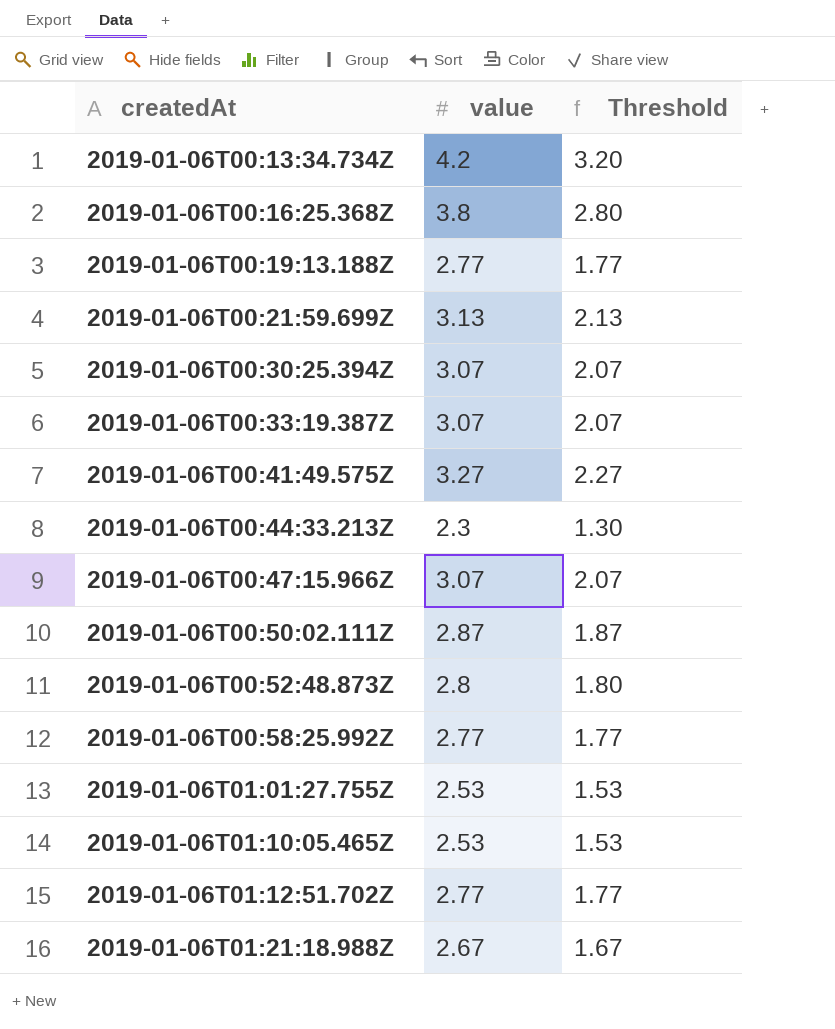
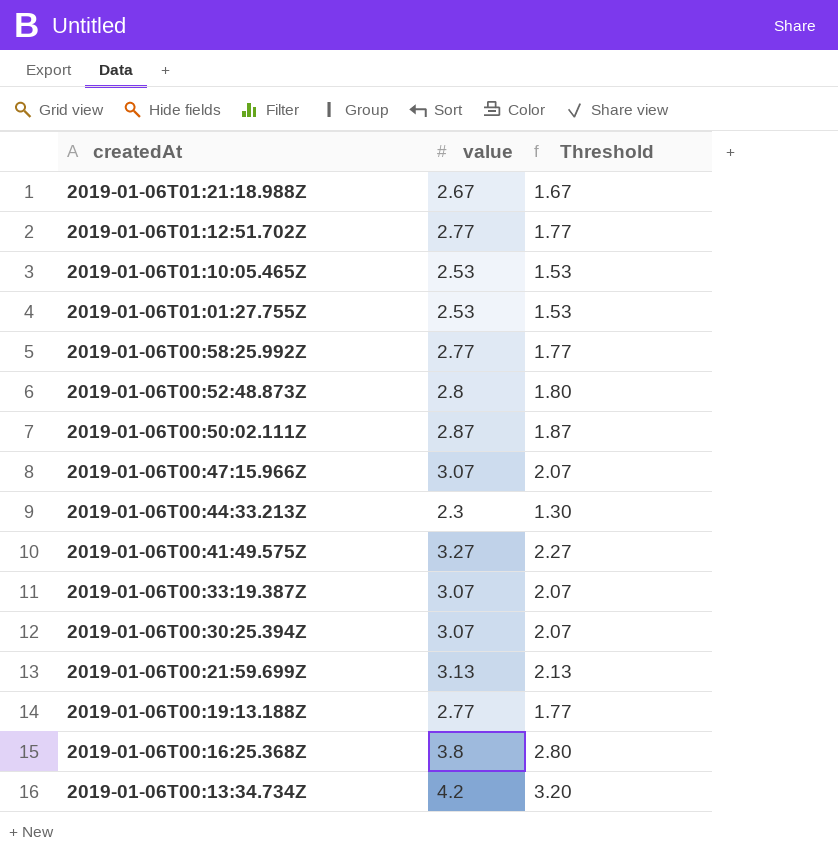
row order: createdAt ascending -> createdAt descending

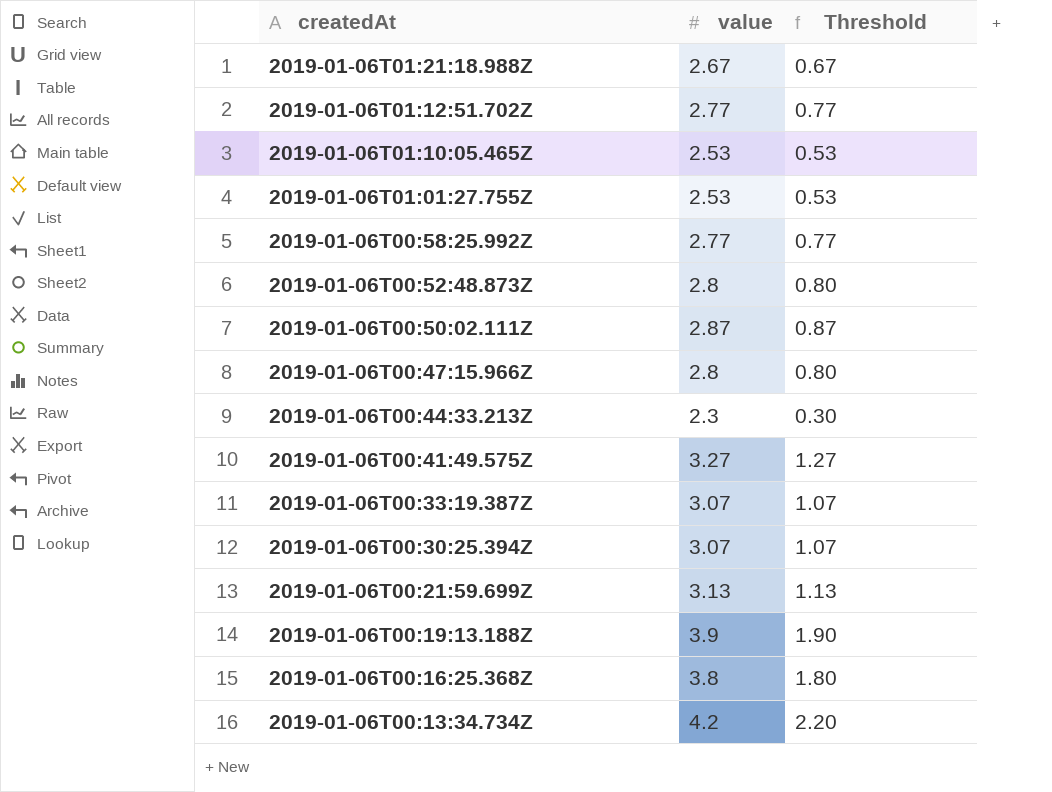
column Threshold | formula: [value] - 1 -> [value] - 2
2019-01-06T00:47:15.966Z | value: 3.07 -> 2.8
2019-01-06T00:19:13.188Z | value: 2.77 -> 3.9

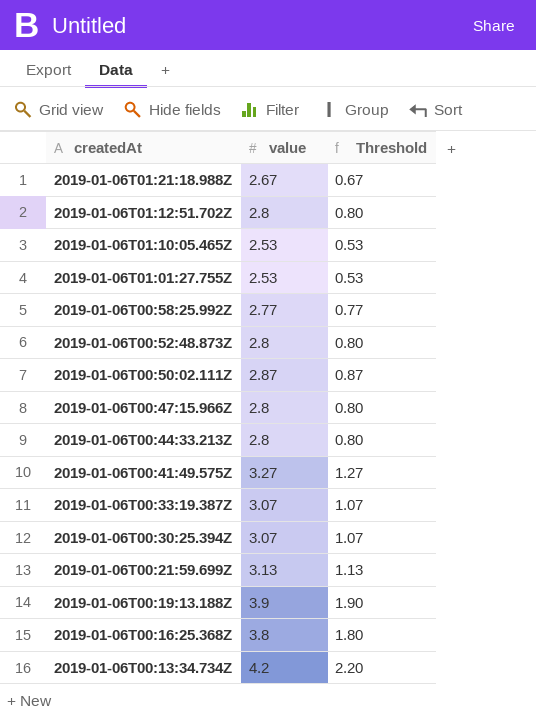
2019-01-06T01:12:51.702Z | value: 2.77 -> 2.8
2019-01-06T01:12:51.702Z | Threshold: 0.77 -> 0.80
2019-01-06T00:44:33.213Z | value: 2.3 -> 2.8
2019-01-06T00:44:33.213Z | Threshold: 0.30 -> 0.80

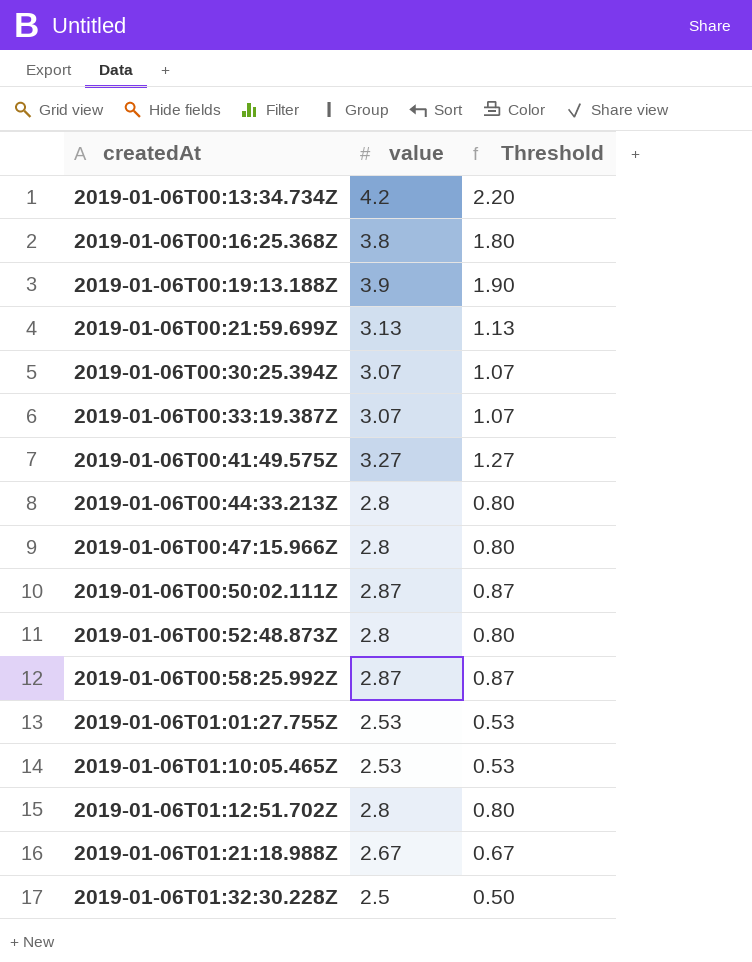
row order: createdAt descending -> createdAt ascending
2019-01-06T00:58:25.992Z | value: 2.77 -> 2.87
2019-01-06T00:58:25.992Z | Threshold: 0.77 -> 0.87
row 2019-01-06T01:32:30.228Z: none -> 2.5 | 0.50

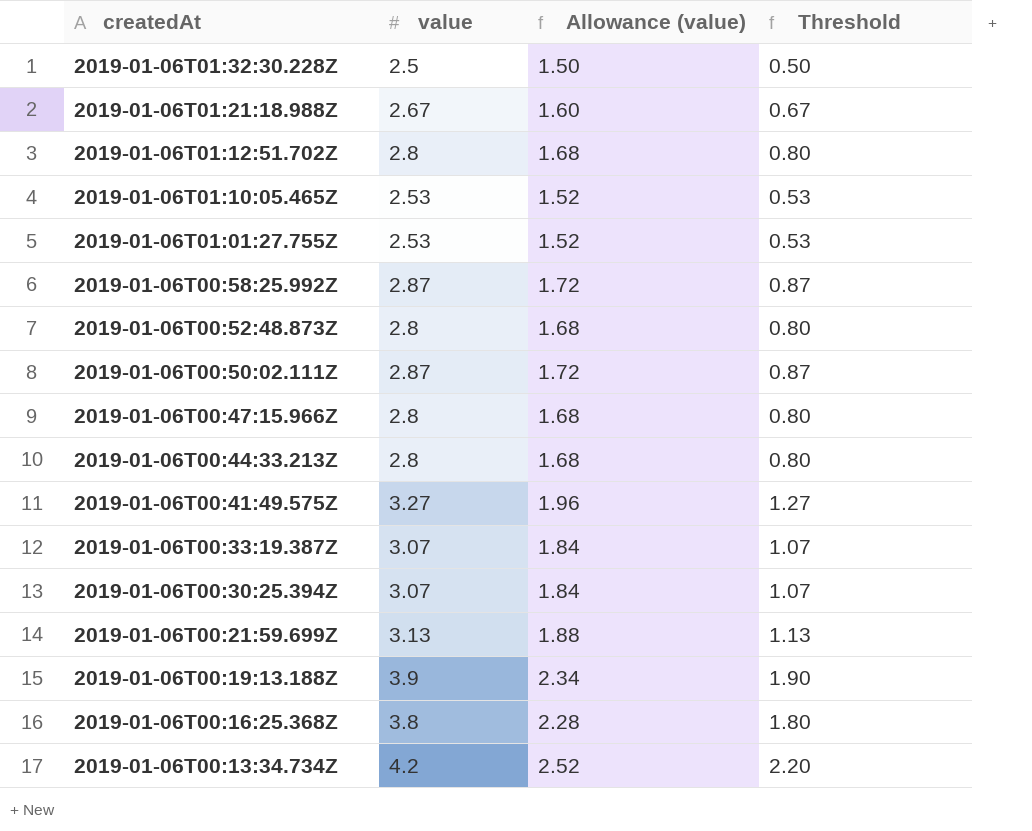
row order: createdAt ascending -> createdAt descending
column Allowance (value) | formula: none -> [value] * 0.6

